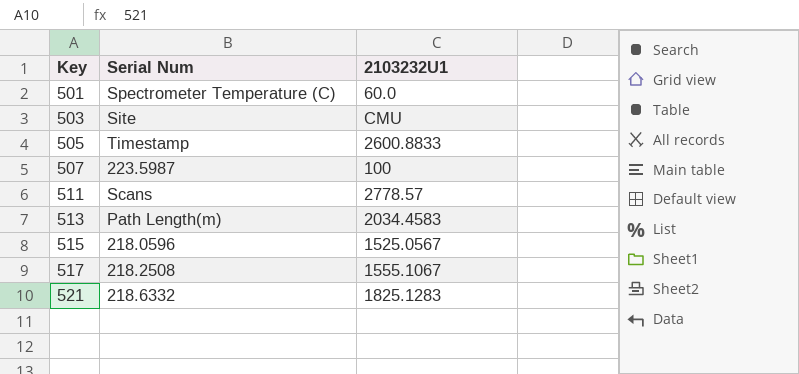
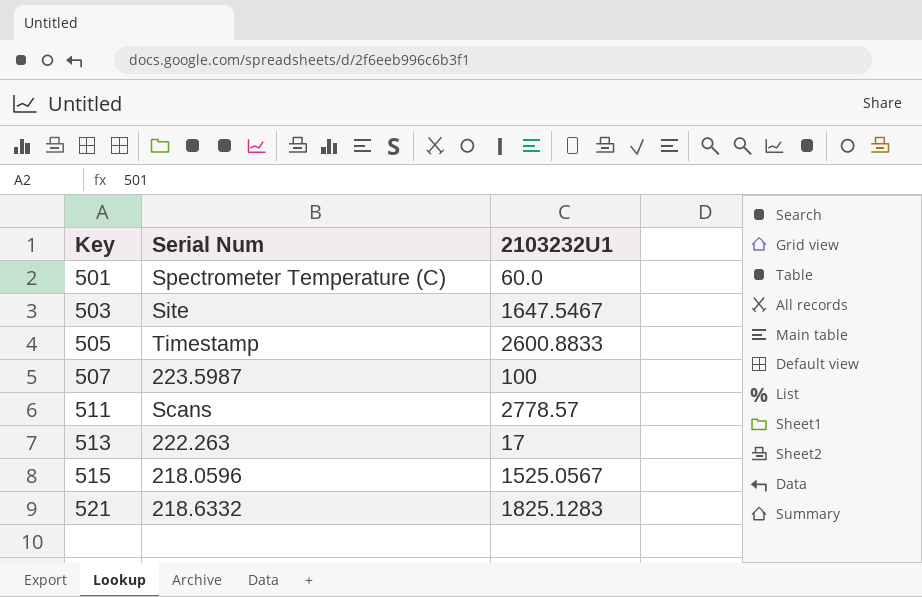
row 517: 218.2508 | 1555.1067 -> none
503 | 2103232U1: CMU -> 1647.5467
513 | Serial Num: Path Length(m) -> 222.263
513 | 2103232U1: 2034.4583 -> 17

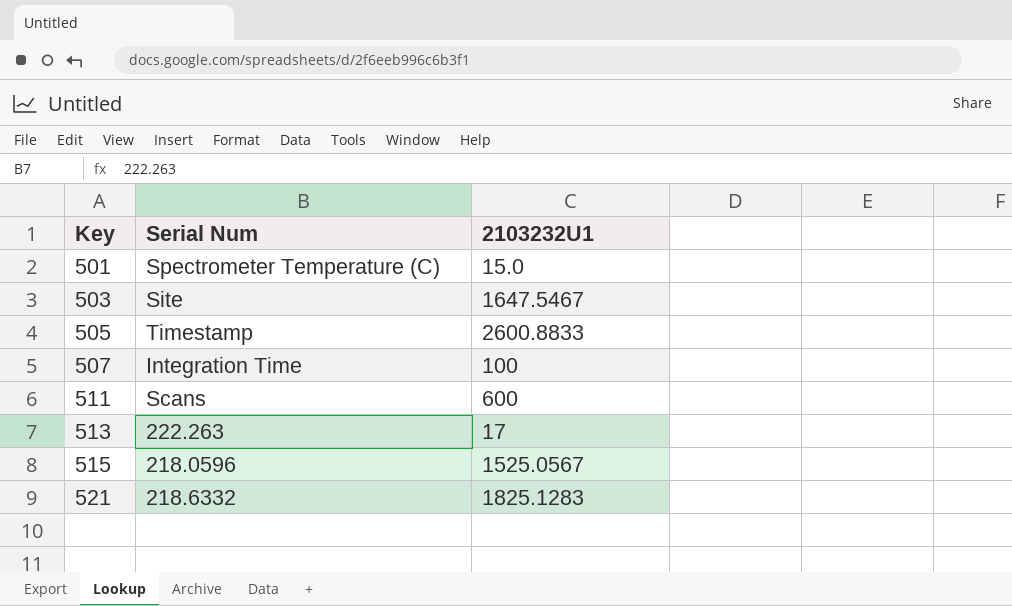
501 | 2103232U1: 60.0 -> 15.0
507 | Serial Num: 223.5987 -> Integration Time
511 | 2103232U1: 2778.57 -> 600

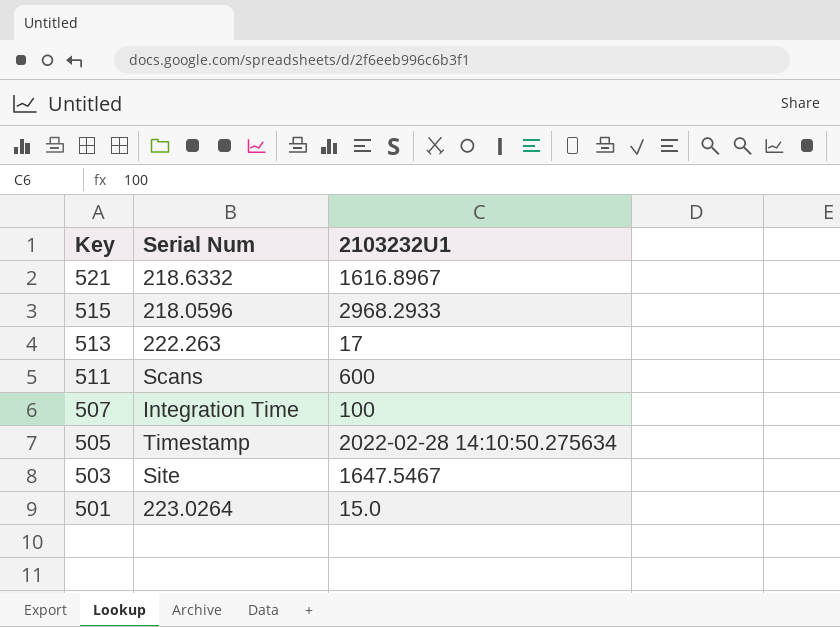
row order: Key ascending -> Key descending
521 | 2103232U1: 1825.1283 -> 1616.8967
515 | 2103232U1: 1525.0567 -> 2968.2933
505 | 2103232U1: 2600.8833 -> 2022-02-28 14:10:50.275634
501 | Serial Num: Spectrometer Temperature (C) -> 223.0264

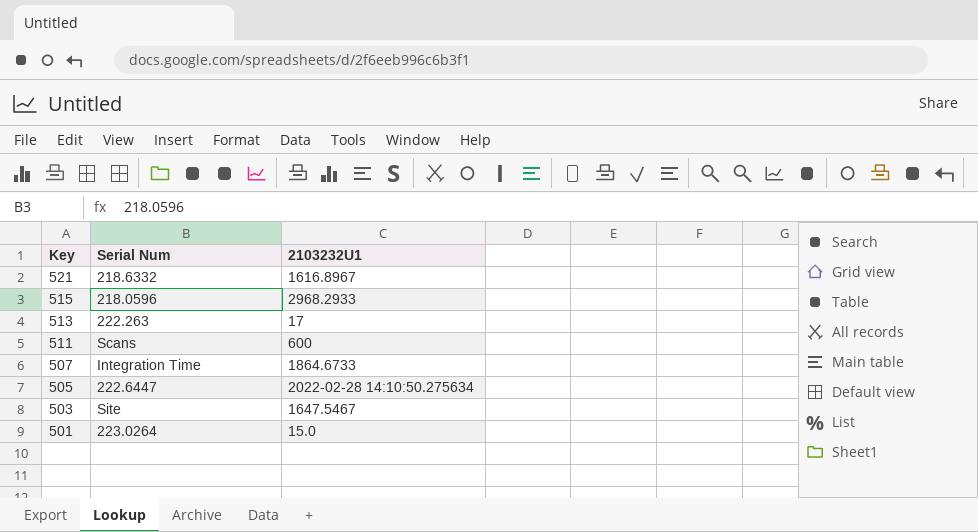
507 | 2103232U1: 100 -> 1864.6733
505 | Serial Num: Timestamp -> 222.6447

